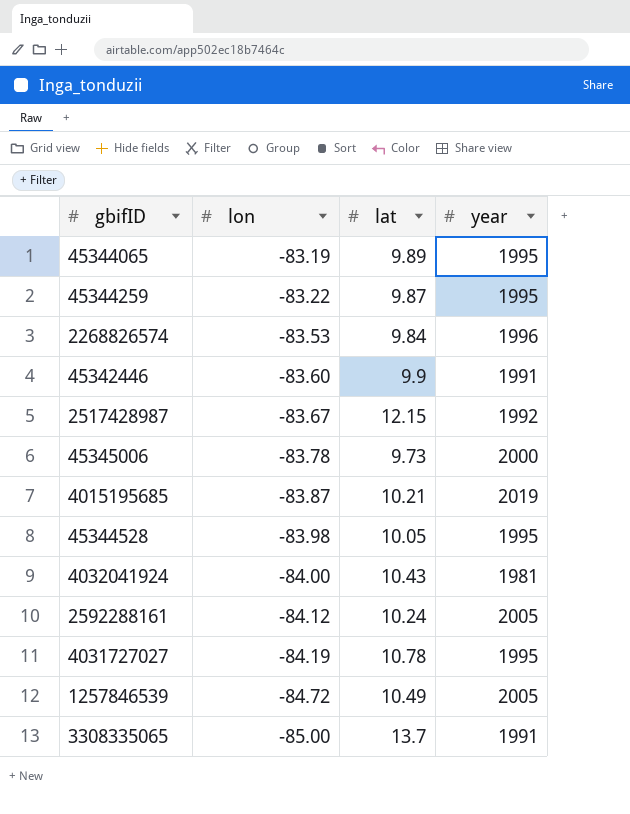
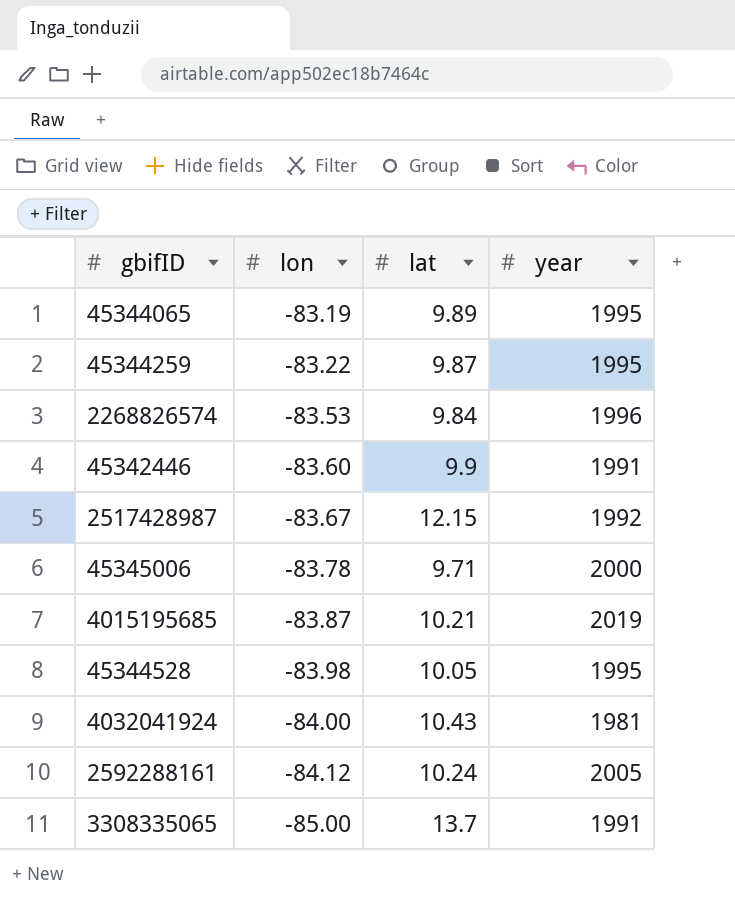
row 4031727027: -84.19 | 10.78 | 1995 -> none
row 1257846539: -84.72 | 10.49 | 2005 -> none
45345006 | lat: 9.73 -> 9.71

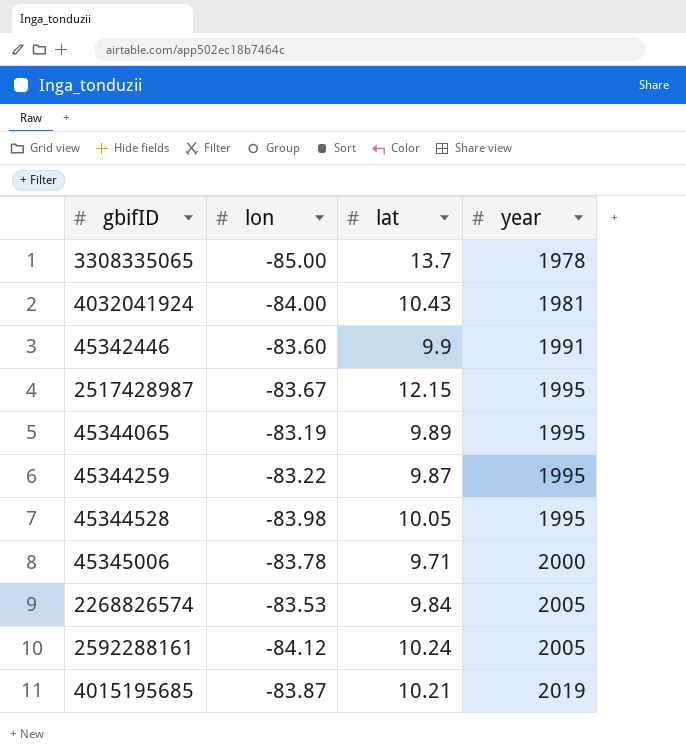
row order: lon descending -> year ascending
3308335065 | year: 1991 -> 1978
2517428987 | year: 1992 -> 1995
2268826574 | year: 1996 -> 2005

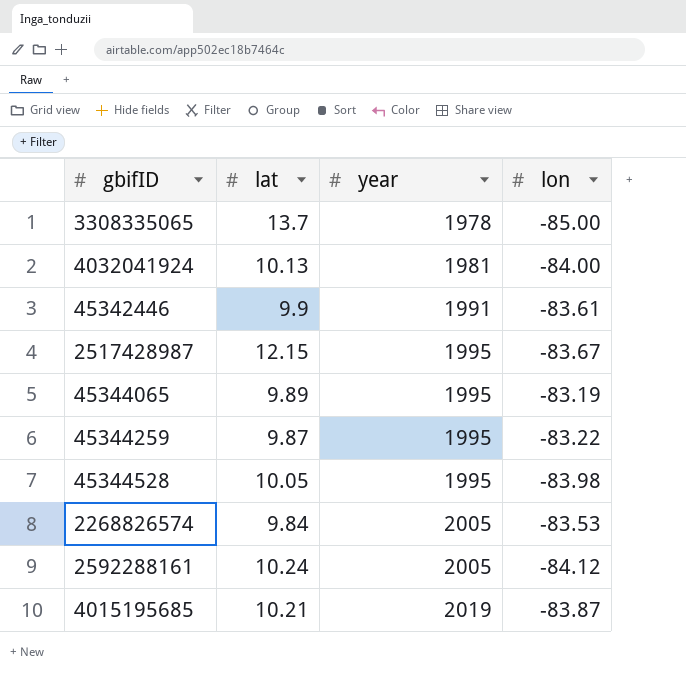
column lon | position: 2 -> 4
row 45345006: -83.78 | 9.71 | 2000 -> none
4032041924 | lat: 10.43 -> 10.13
45342446 | lon: -83.60 -> -83.61

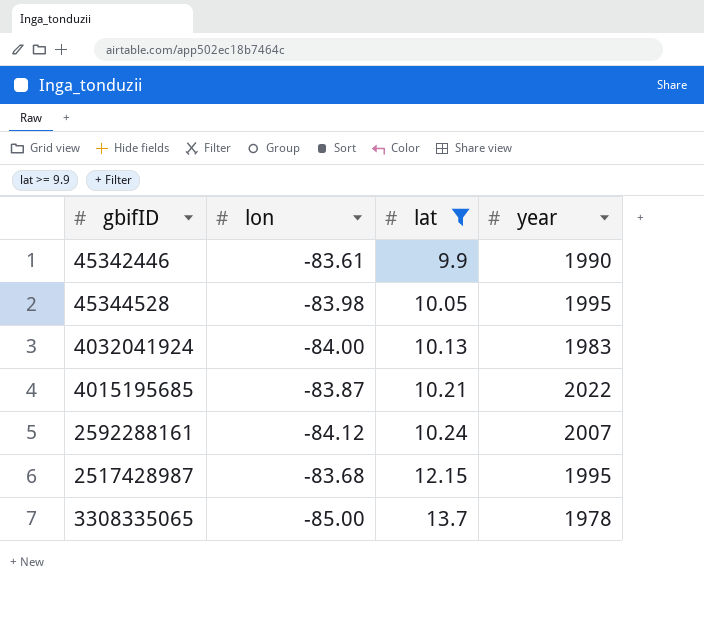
filter: none -> lat >= 9.9
row order: year ascending -> lat ascending
column lon | position: 4 -> 2
45342446 | year: 1991 -> 1990
4032041924 | year: 1981 -> 1983
4015195685 | year: 2019 -> 2022
2592288161 | year: 2005 -> 2007
2517428987 | lon: -83.67 -> -83.68

